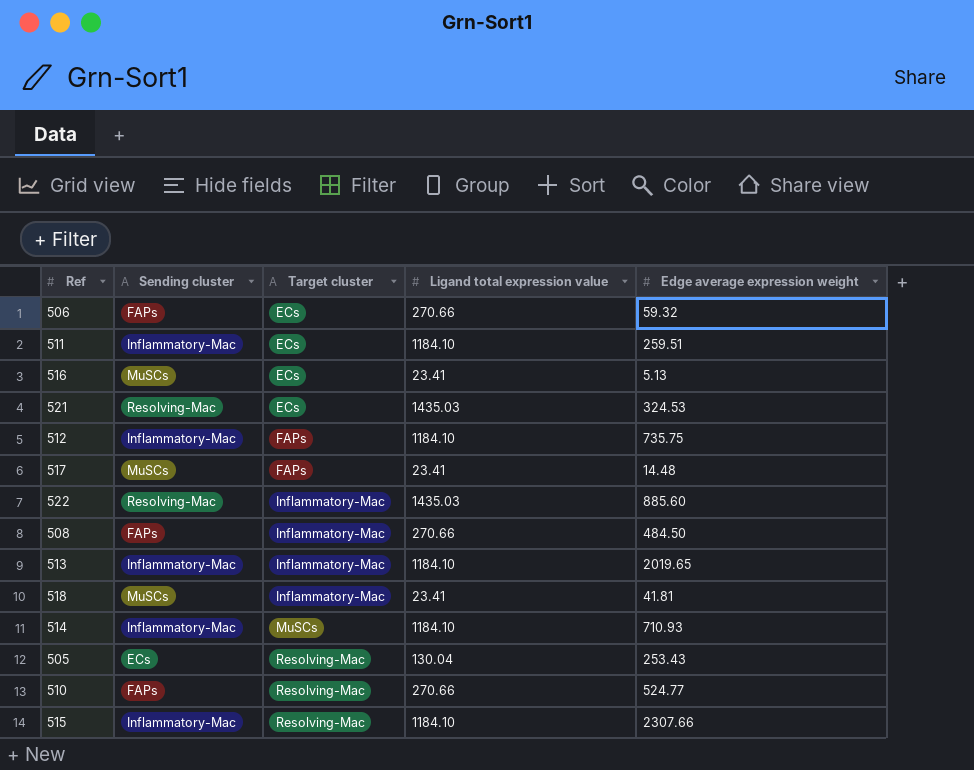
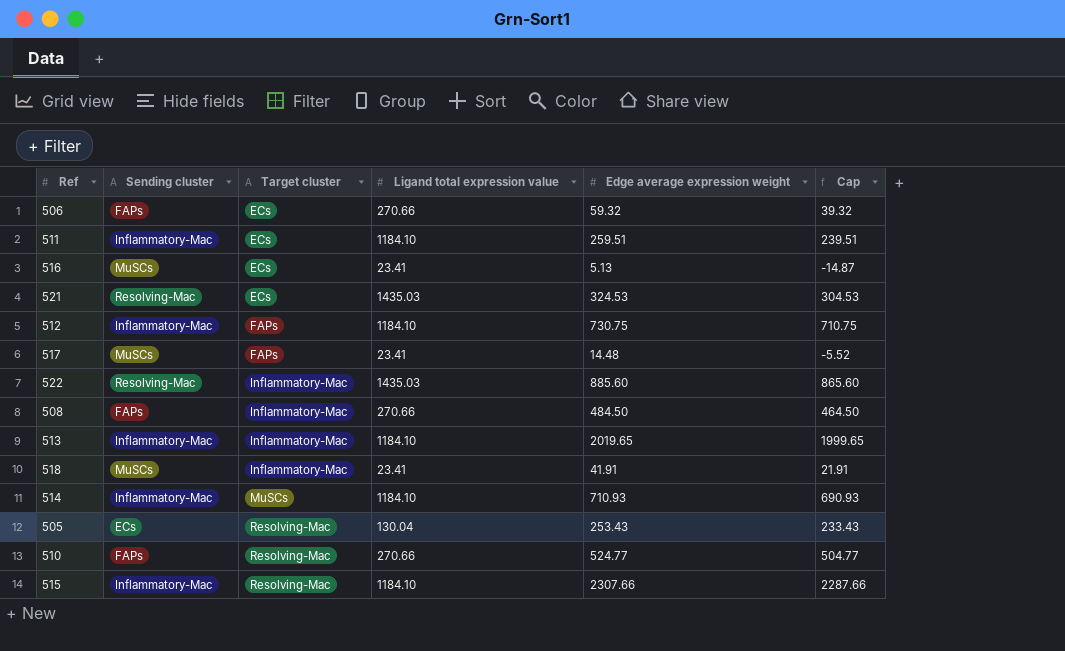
column Cap | formula: none -> [Edge average expression weight] - 20
512 | Edge average expression weight: 735.75 -> 730.75
518 | Edge average expression weight: 41.81 -> 41.91

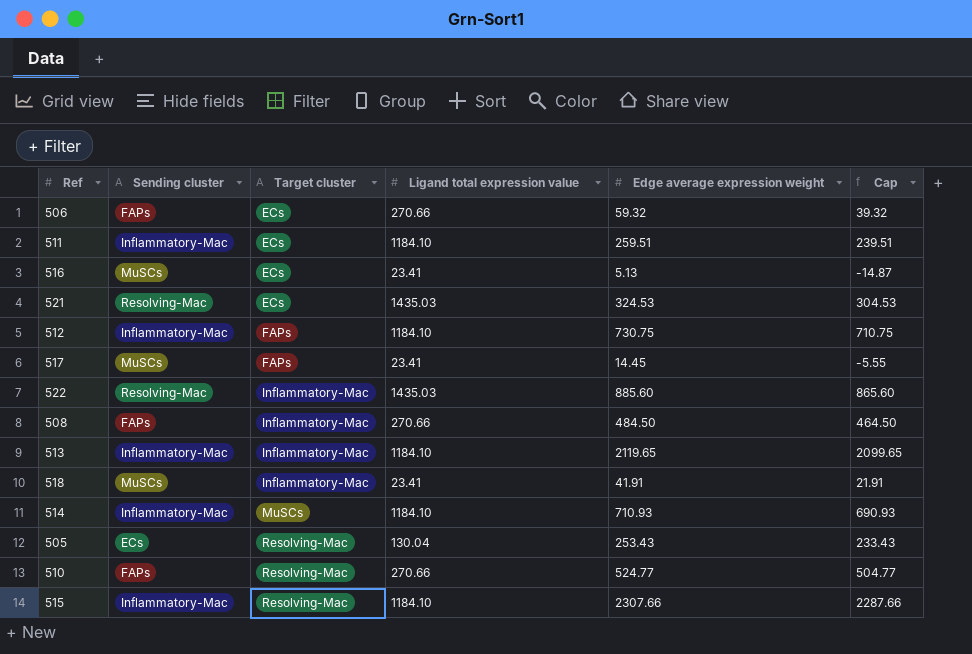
517 | Edge average expression weight: 14.48 -> 14.45
517 | Cap: -5.52 -> -5.55
513 | Edge average expression weight: 2019.65 -> 2119.65
513 | Cap: 1999.65 -> 2099.65

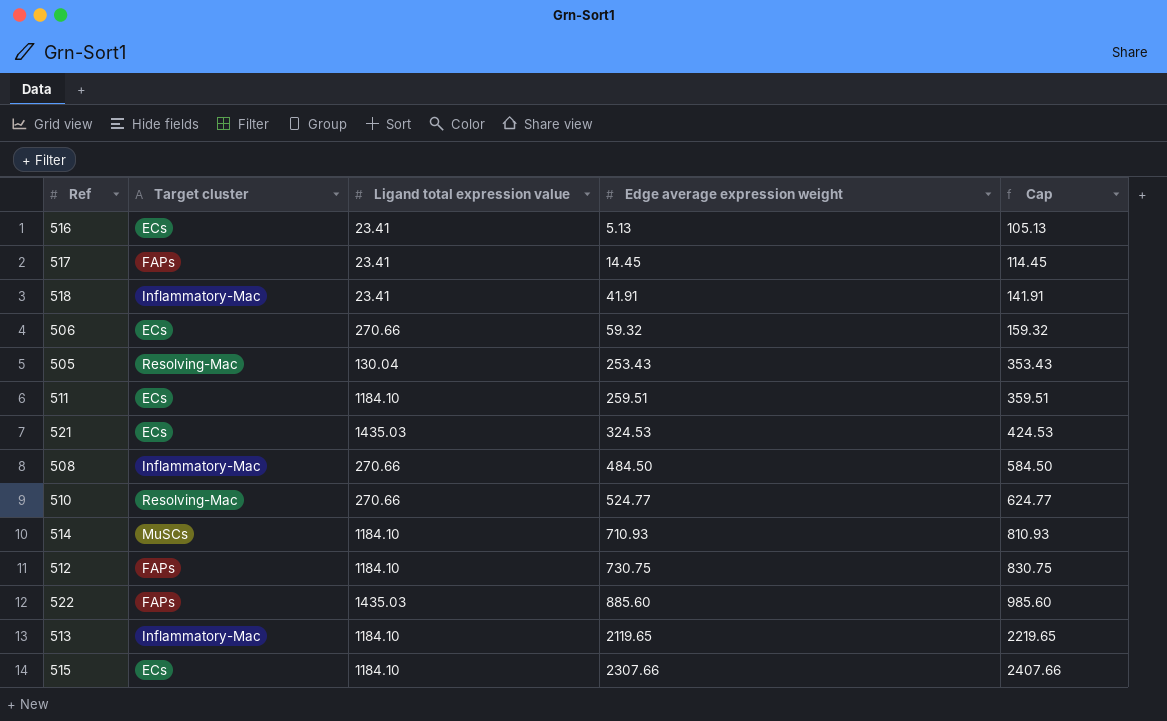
row order: Target cluster ascending -> Edge average expression weight ascending
column Sending cluster | position: 2 -> none
column Cap | formula: [Edge average expression weight] - 20 -> [Edge average expression weight] + 100
522 | Target cluster: Inflammatory-Mac -> FAPs
515 | Target cluster: Resolving-Mac -> ECs

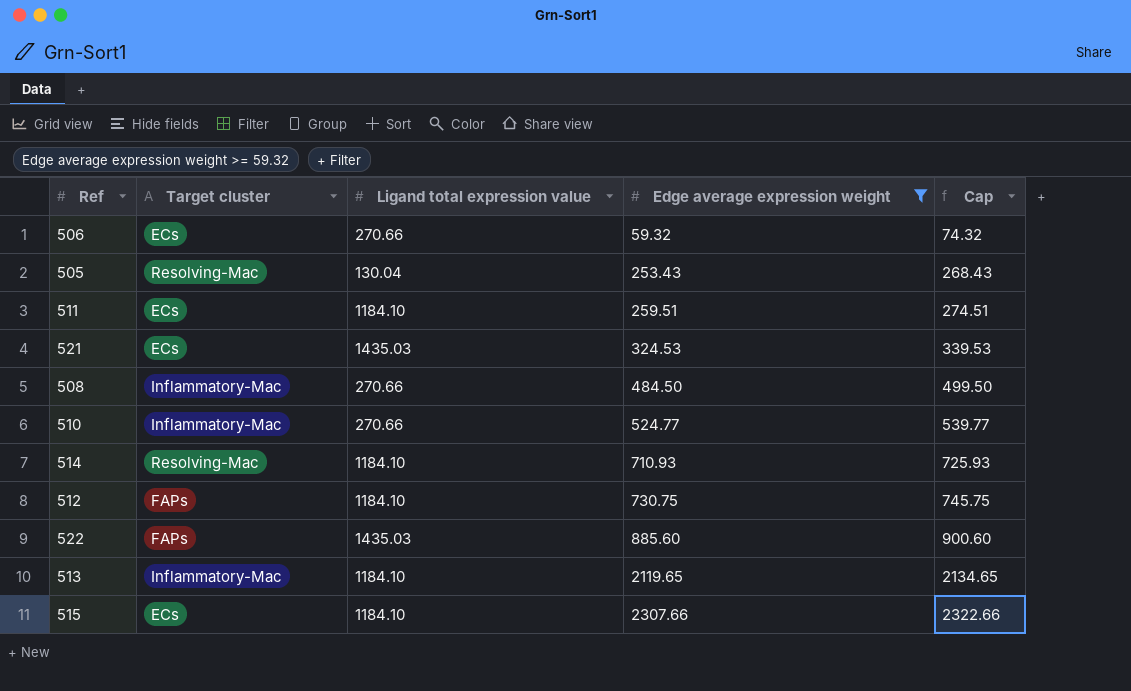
filter: none -> Edge average expression weight >= 59.32
column Cap | formula: [Edge average expression weight] + 100 -> [Edge average expression weight] + 15
510 | Target cluster: Resolving-Mac -> Inflammatory-Mac
514 | Target cluster: MuSCs -> Resolving-Mac

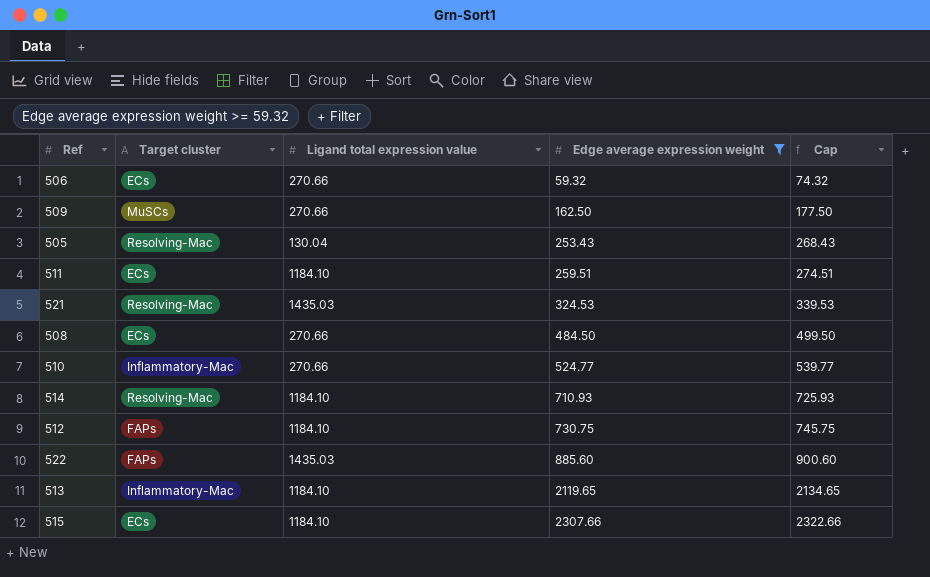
row 509: none -> MuSCs | 270.66 | 162.50 | 177.50
521 | Target cluster: ECs -> Resolving-Mac
508 | Target cluster: Inflammatory-Mac -> ECs

